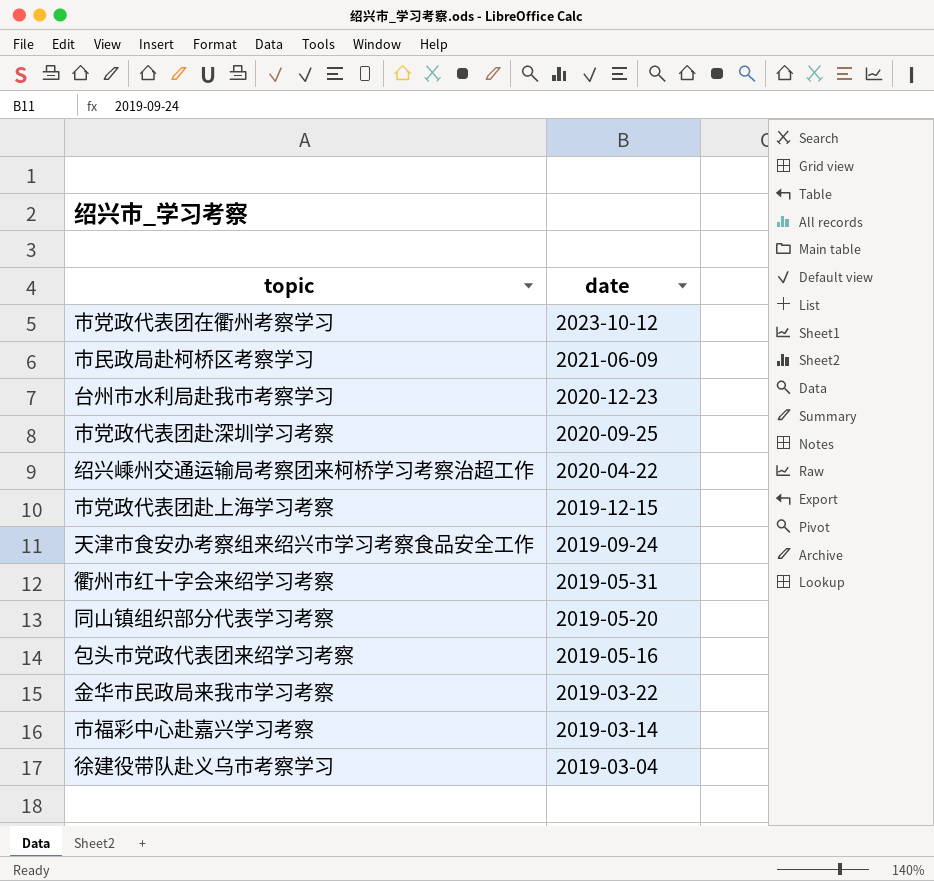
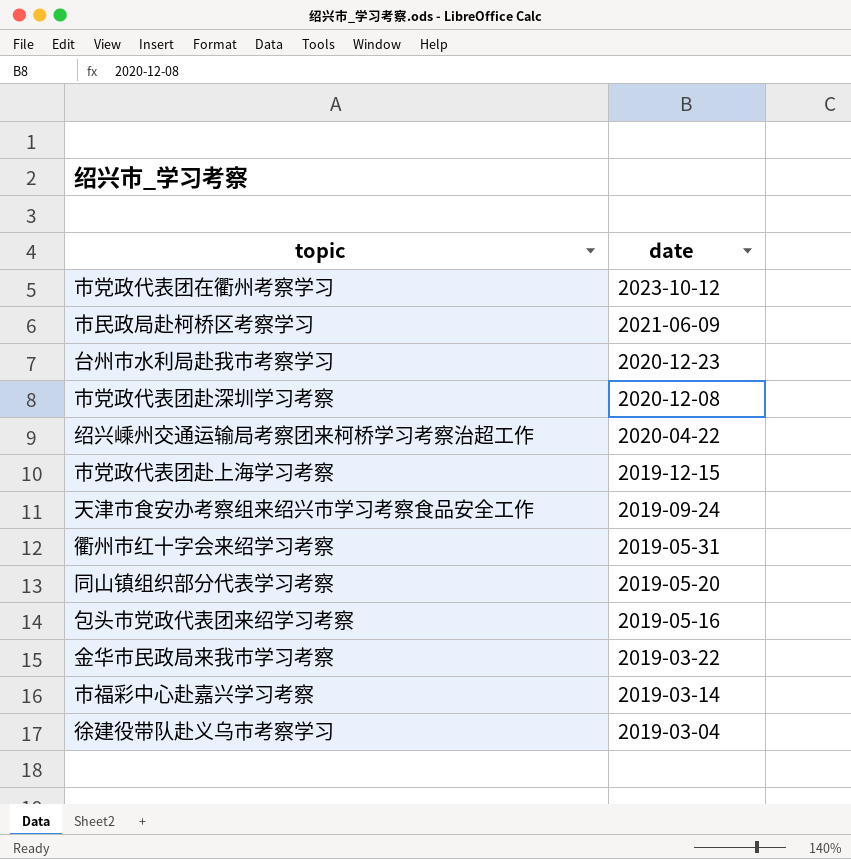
市党政代表团赴深圳学习考察 | date: 2020-09-25 -> 2020-12-08

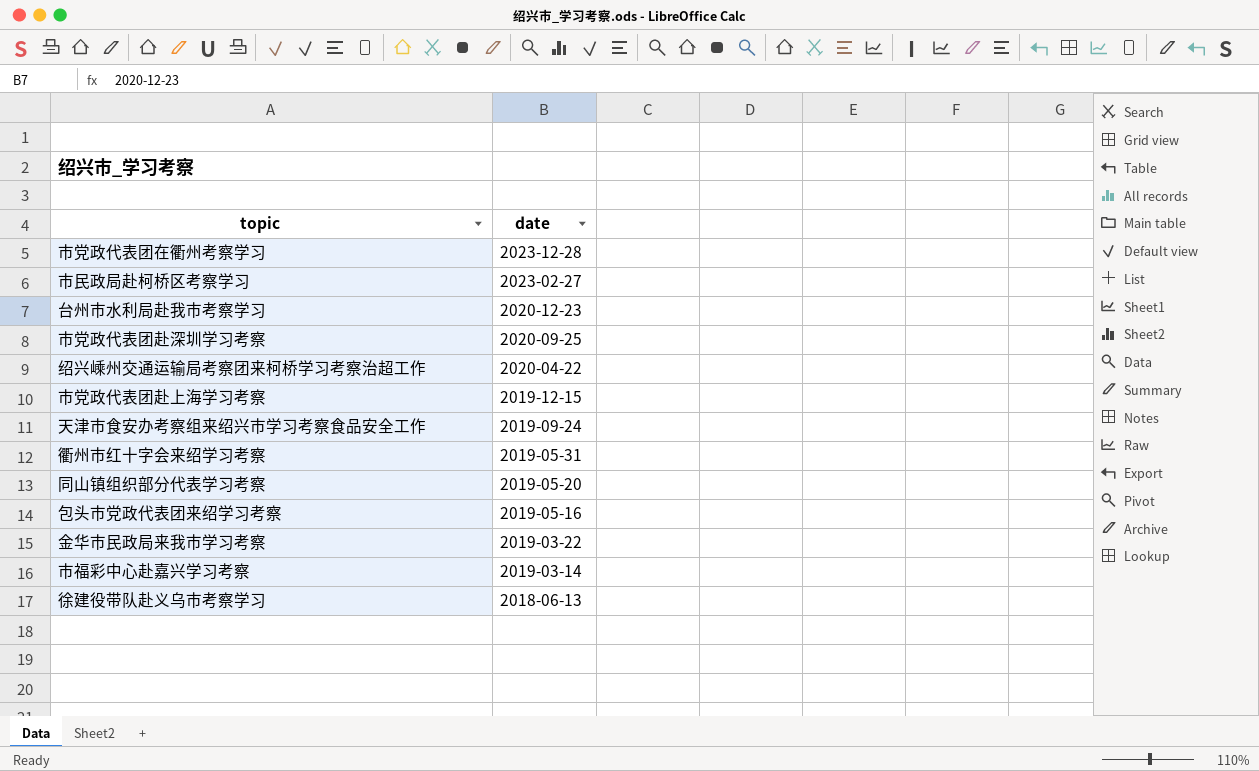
市党政代表团在衢州考察学习 | date: 2023-10-12 -> 2023-12-28
市民政局赴柯桥区考察学习 | date: 2021-06-09 -> 2023-02-27
市党政代表团赴深圳学习考察 | date: 2020-12-08 -> 2020-09-25
徐建役带队赴义乌市考察学习 | date: 2019-03-04 -> 2018-06-13

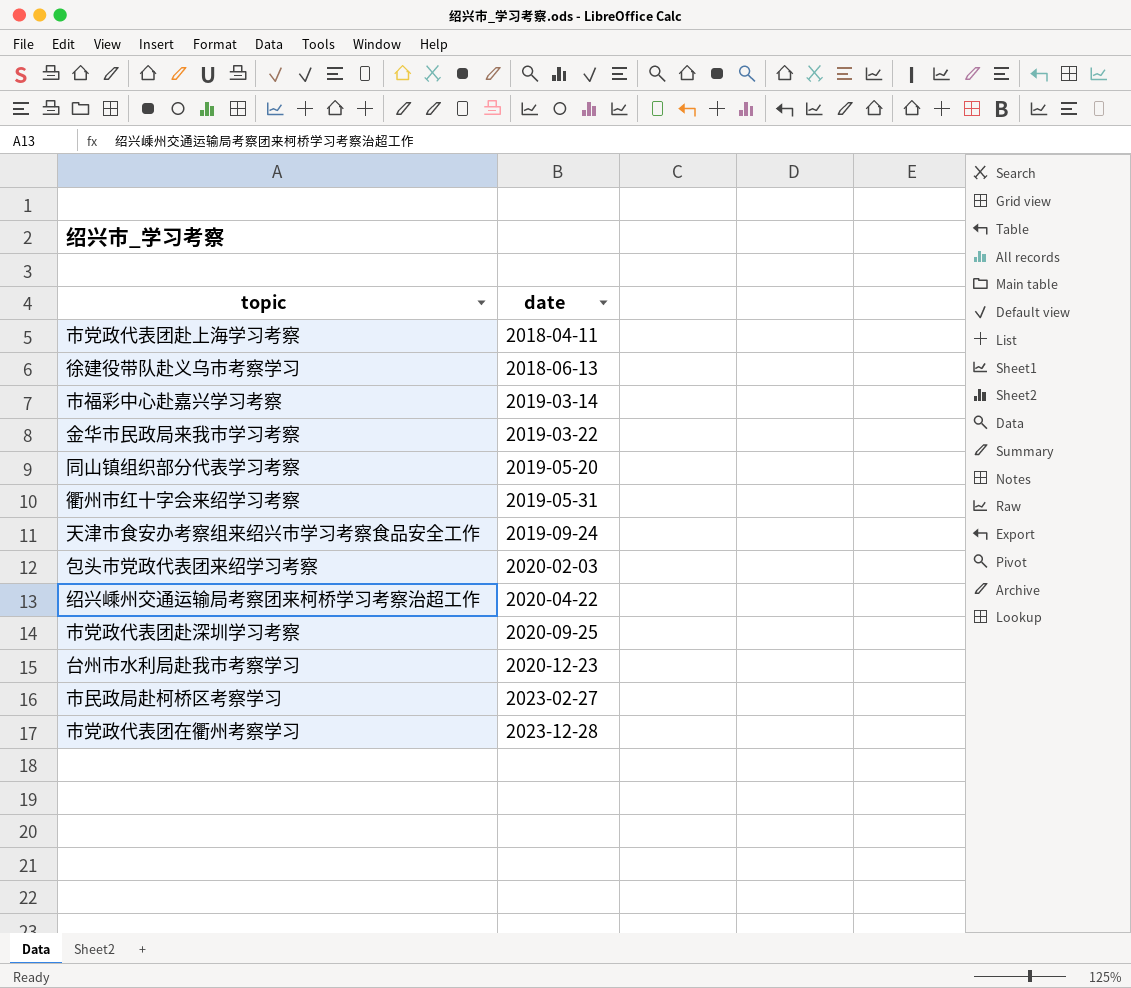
row order: date descending -> date ascending
市党政代表团赴上海学习考察 | date: 2019-12-15 -> 2018-04-11
包头市党政代表团来绍学习考察 | date: 2019-05-16 -> 2020-02-03

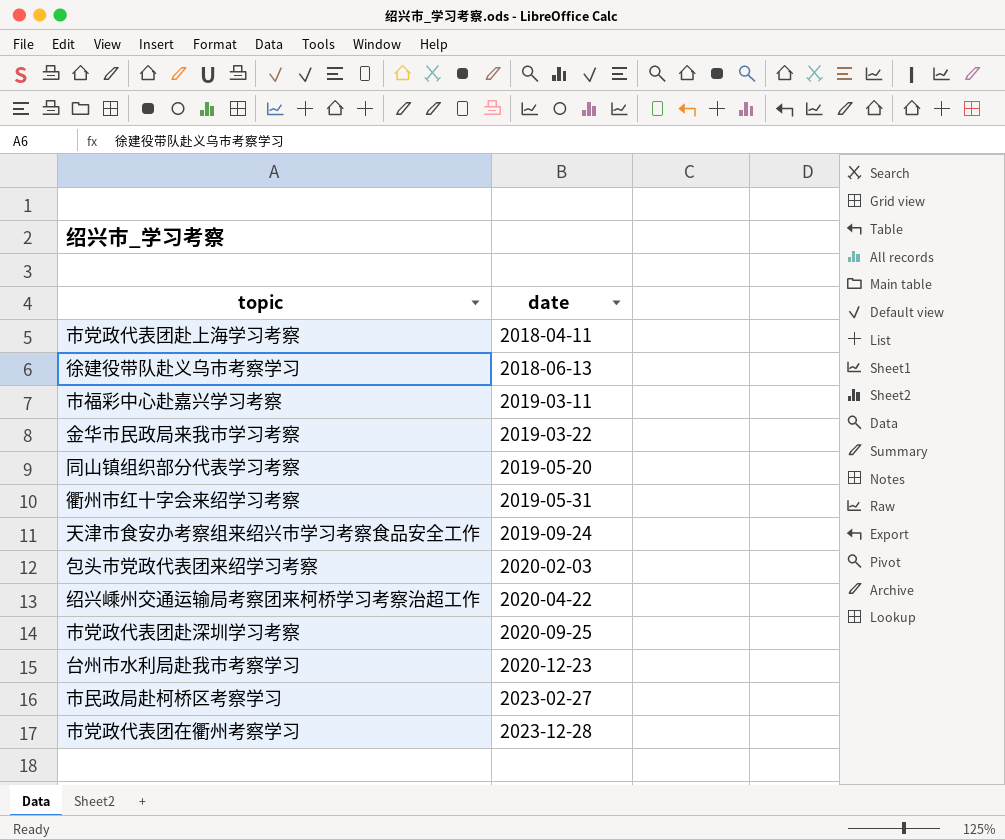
市福彩中心赴嘉兴学习考察 | date: 2019-03-14 -> 2019-03-11

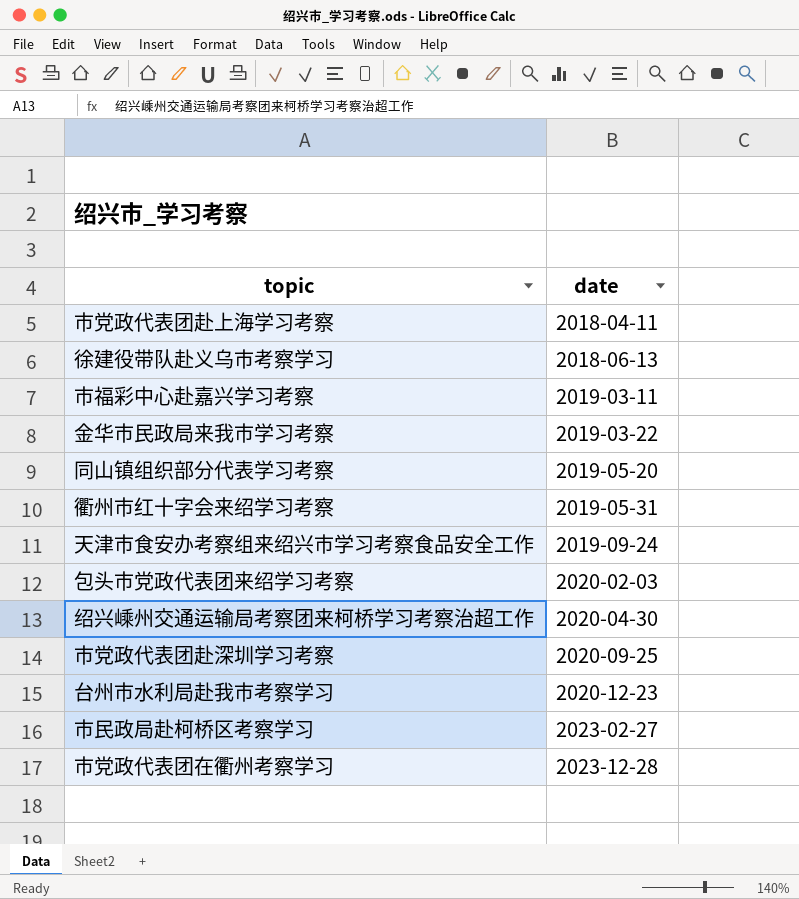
绍兴嵊州交通运输局考察团来柯桥学习考察治超工作 | date: 2020-04-22 -> 2020-04-30

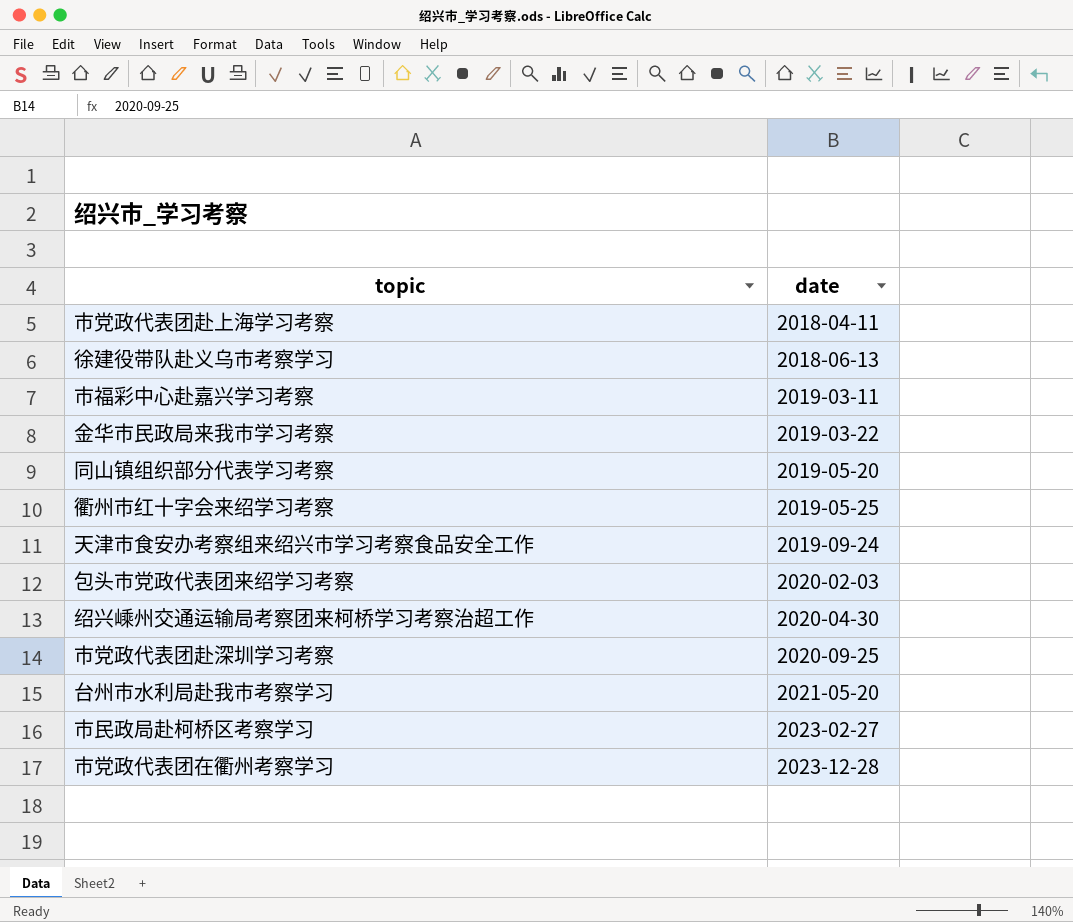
衢州市红十字会来绍学习考察 | date: 2019-05-31 -> 2019-05-25
台州市水利局赴我市考察学习 | date: 2020-12-23 -> 2021-05-20

